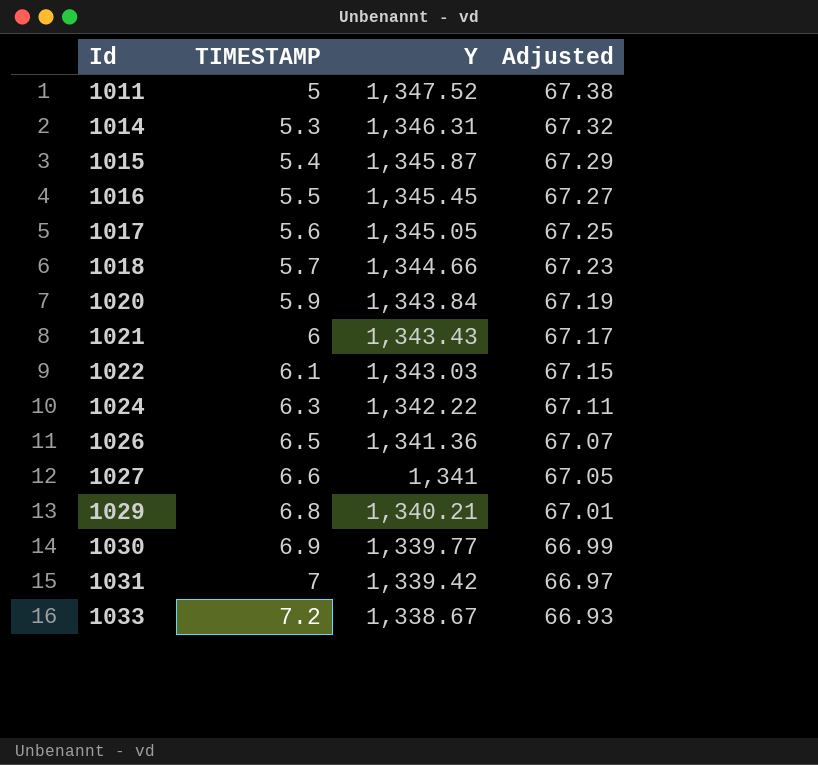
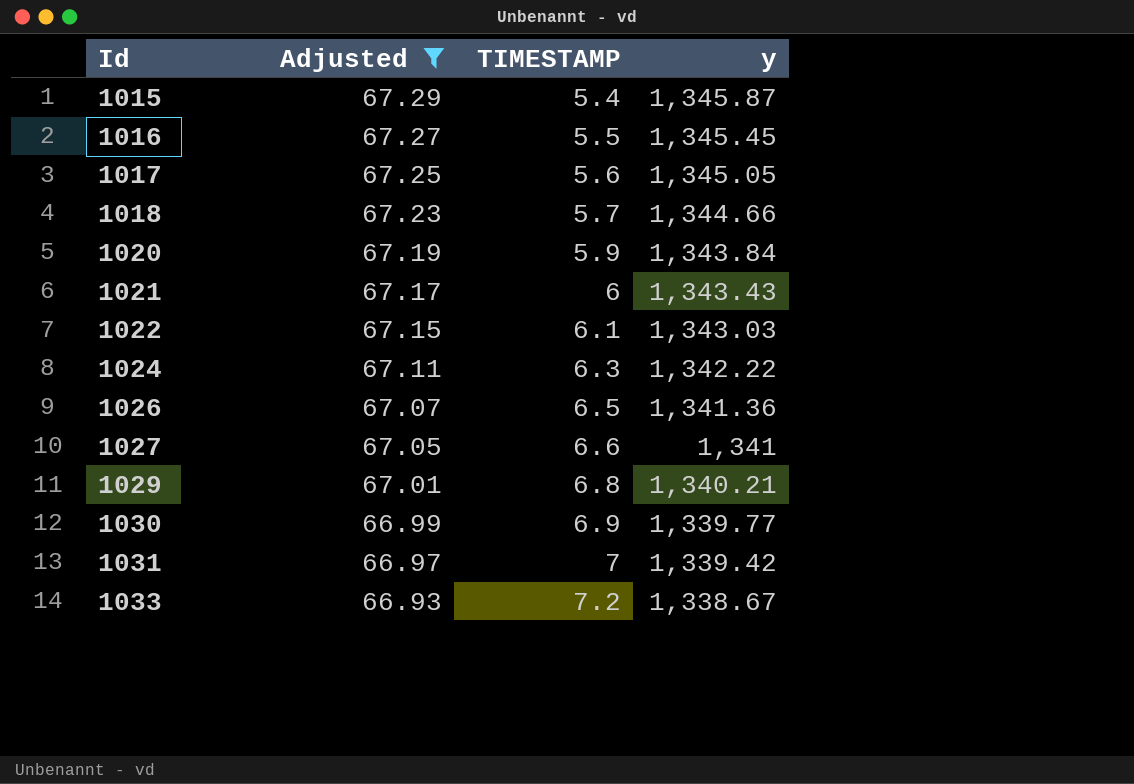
filter: none -> Adjusted <= 67.29
column Adjusted | position: 4 -> 2
column name: Y -> y

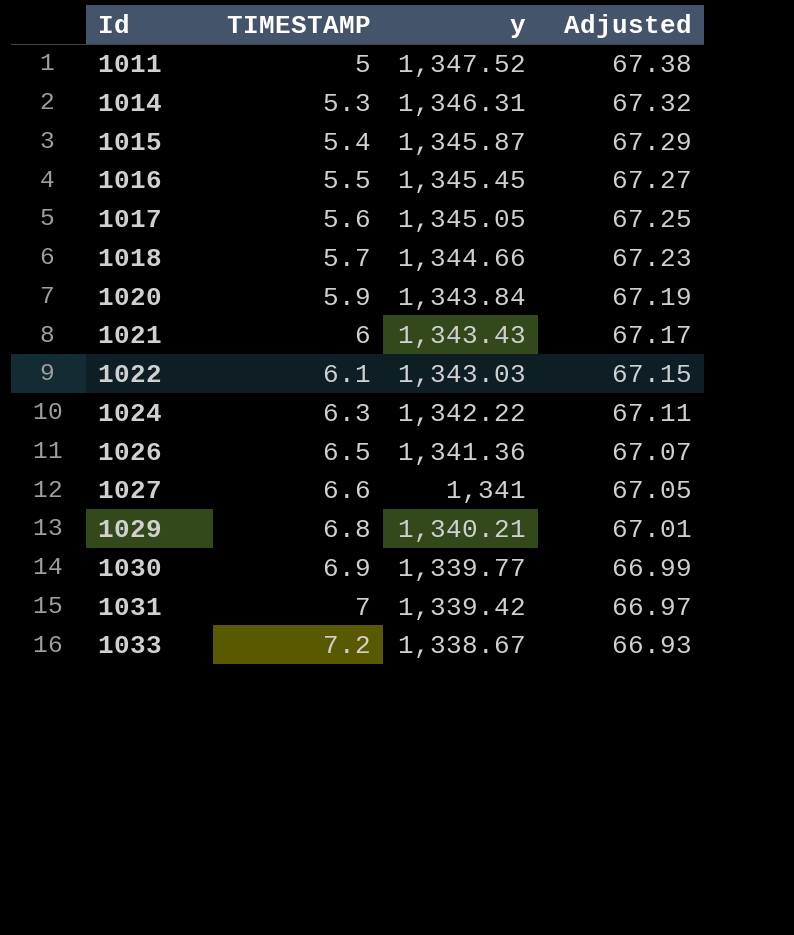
filter: Adjusted <= 67.29 -> none
column Adjusted | position: 2 -> 4

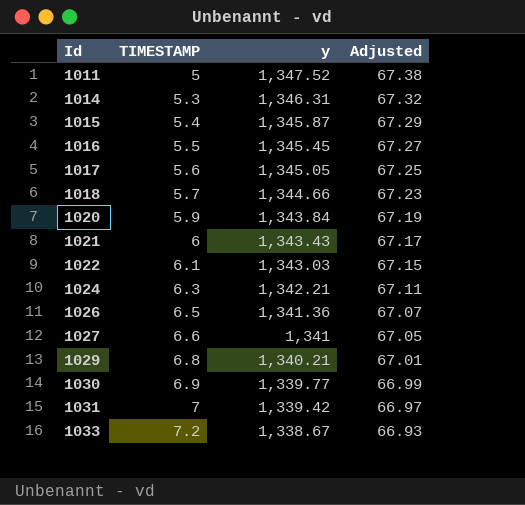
1024 | y: 1,342.22 -> 1,342.21

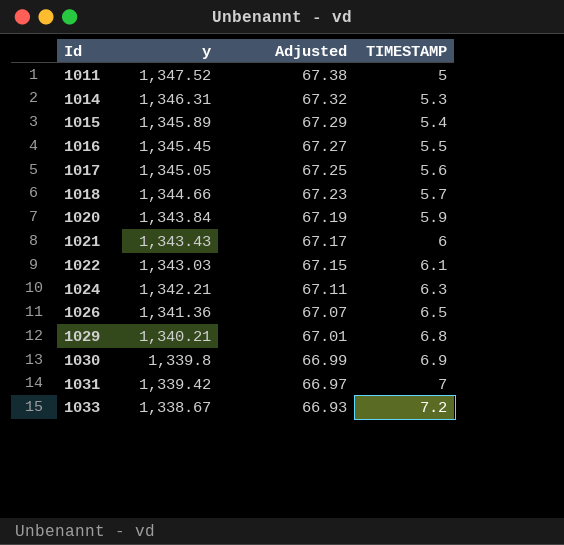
column TIMESTAMP | position: 2 -> 4
row 1027: 6.6 | 1,341 | 67.05 -> none
1015 | y: 1,345.87 -> 1,345.89
1030 | y: 1,339.77 -> 1,339.8

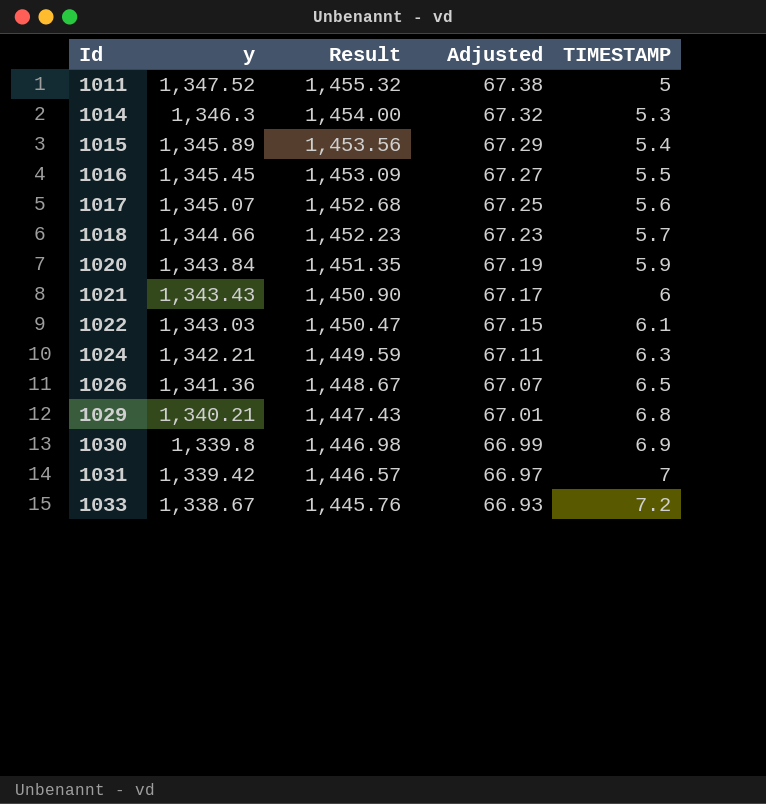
column Result | formula: none -> [y] * 1.08
1014 | y: 1,346.31 -> 1,346.3
1017 | y: 1,345.05 -> 1,345.07

